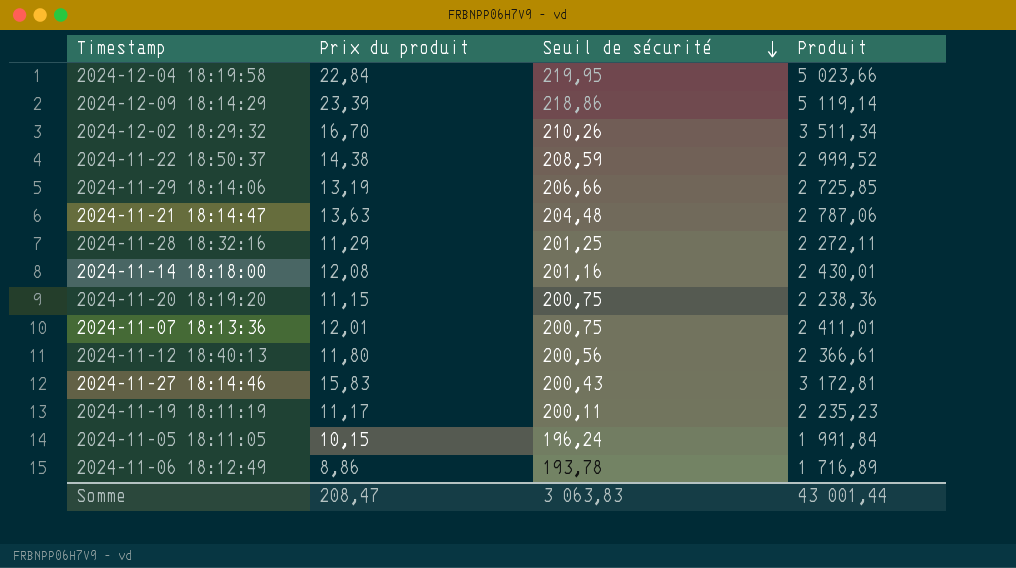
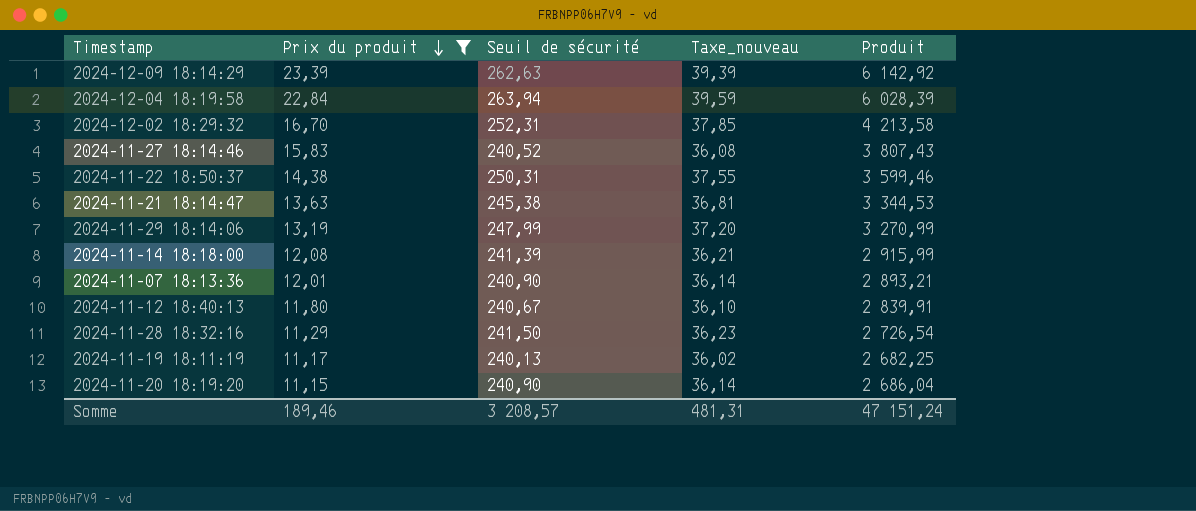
filter: none -> Prix du produit >= 11,15
row order: Seuil de sécurité descending -> Prix du produit descending
column Taxe_nouveau | formula: none -> [Seuil de sécurité] * 0,15
2024-12-09 18:14:29 | Seuil de sécurité: 218,86 -> 262,63
2024-12-09 18:14:29 | Produit: 5 119,14 -> 6 142,92
2024-12-04 18:19:58 | Seuil de sécurité: 219,95 -> 263,94
2024-12-04 18:19:58 | Produit: 5 023,66 -> 6 028,39
2024-12-02 18:29:32 | Seuil de sécurité: 210,26 -> 252,31
2024-12-02 18:29:32 | Produit: 3 511,34 -> 4 213,58
2024-11-27 18:14:46 | Seuil de sécurité: 200,43 -> 240,52
2024-11-27 18:14:46 | Produit: 3 172,81 -> 3 807,43
2024-11-22 18:50:37 | Seuil de sécurité: 208,59 -> 250,31
2024-11-22 18:50:37 | Produit: 2 999,52 -> 3 599,46
2024-11-21 18:14:47 | Seuil de sécurité: 204,48 -> 245,38
2024-11-21 18:14:47 | Produit: 2 787,06 -> 3 344,53
2024-11-29 18:14:06 | Seuil de sécurité: 206,66 -> 247,99
2024-11-29 18:14:06 | Produit: 2 725,85 -> 3 270,99
2024-11-14 18:18:00 | Seuil de sécurité: 201,16 -> 241,39
2024-11-14 18:18:00 | Produit: 2 430,01 -> 2 915,99
2024-11-07 18:13:36 | Seuil de sécurité: 200,75 -> 240,90
2024-11-07 18:13:36 | Produit: 2 411,01 -> 2 893,21
2024-11-12 18:40:13 | Seuil de sécurité: 200,56 -> 240,67
2024-11-12 18:40:13 | Produit: 2 366,61 -> 2 839,91
2024-11-28 18:32:16 | Seuil de sécurité: 201,25 -> 241,50
2024-11-28 18:32:16 | Produit: 2 272,11 -> 2 726,54
2024-11-19 18:11:19 | Seuil de sécurité: 200,11 -> 240,13
2024-11-19 18:11:19 | Produit: 2 235,23 -> 2 682,25
2024-11-20 18:19:20 | Seuil de sécurité: 200,75 -> 240,90
2024-11-20 18:19:20 | Produit: 2 238,36 -> 2 686,04
Somme | Prix du produit: 208,47 -> 189,46
Somme | Seuil de sécurité: 3 063,83 -> 3 208,57
Somme | Produit: 43 001,44 -> 47 151,24

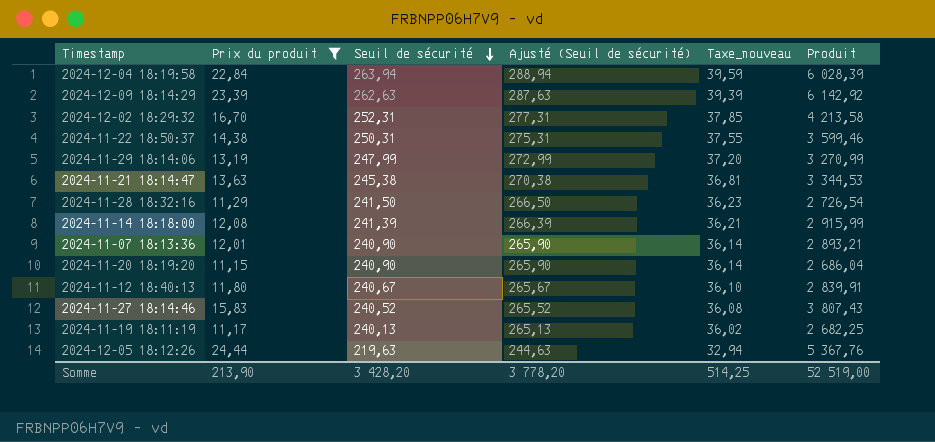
row order: Prix du produit descending -> Seuil de sécurité descending
column Ajusté (Seuil de sécurité) | formula: none -> [Seuil de sécurité] + 25
row 2024-12-05 18:12:26: none -> 24,44 | 219,63 | 244,63 | 32,94 | 5 367,76
Somme | Prix du produit: 189,46 -> 213,90
Somme | Seuil de sécurité: 3 208,57 -> 3 428,20
Somme | Taxe_nouveau: 481,31 -> 514,25
Somme | Produit: 47 151,24 -> 52 519,00

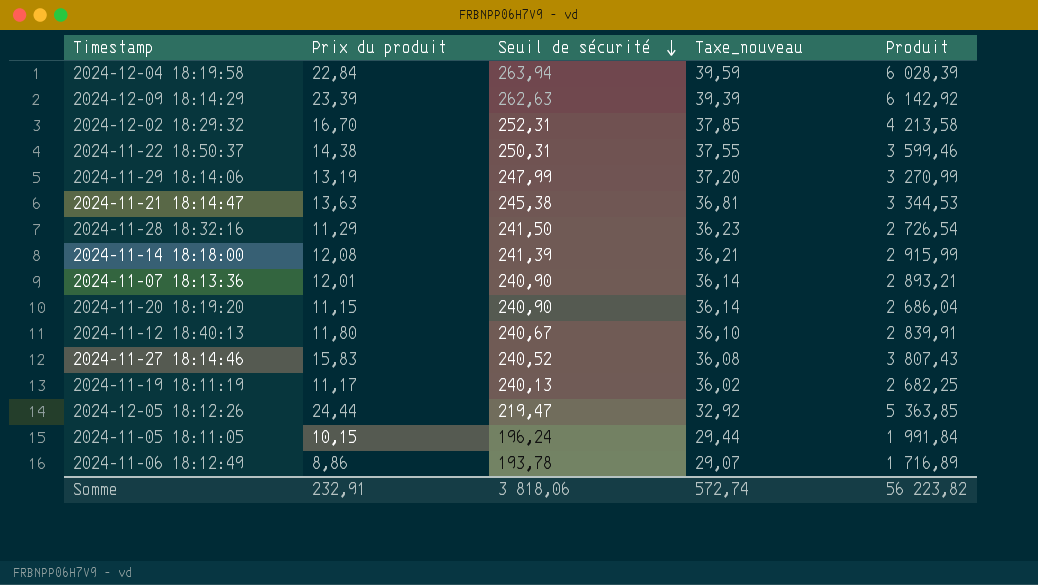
filter: Prix du produit >= 11,15 -> none
column Ajusté (Seuil de sécurité) | formula: [Seuil de sécurité] + 25 -> none
2024-12-05 18:12:26 | Seuil de sécurité: 219,63 -> 219,47
2024-12-05 18:12:26 | Taxe_nouveau: 32,94 -> 32,92
2024-12-05 18:12:26 | Produit: 5 367,76 -> 5 363,85
Somme | Prix du produit: 213,90 -> 232,91
Somme | Seuil de sécurité: 3 428,20 -> 3 818,06
Somme | Taxe_nouveau: 514,25 -> 572,74
Somme | Produit: 52 519,00 -> 56 223,82

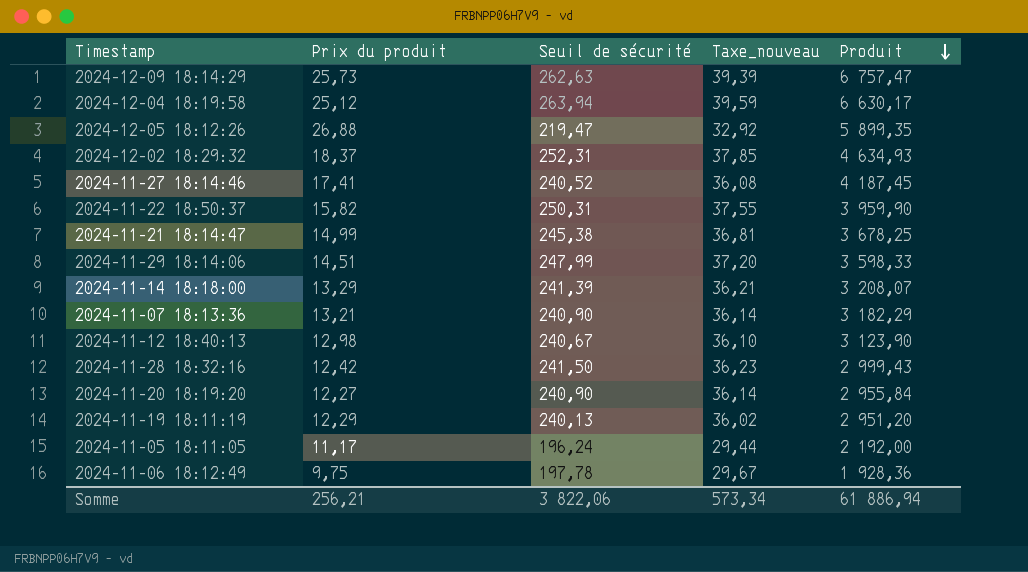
row order: Seuil de sécurité descending -> Produit descending
2024-12-09 18:14:29 | Prix du produit: 23,39 -> 25,73
2024-12-09 18:14:29 | Produit: 6 142,92 -> 6 757,47
2024-12-04 18:19:58 | Prix du produit: 22,84 -> 25,12
2024-12-04 18:19:58 | Produit: 6 028,39 -> 6 630,17
2024-12-05 18:12:26 | Prix du produit: 24,44 -> 26,88
2024-12-05 18:12:26 | Produit: 5 363,85 -> 5 899,35
2024-12-02 18:29:32 | Prix du produit: 16,70 -> 18,37
2024-12-02 18:29:32 | Produit: 4 213,58 -> 4 634,93
2024-11-27 18:14:46 | Prix du produit: 15,83 -> 17,41
2024-11-27 18:14:46 | Produit: 3 807,43 -> 4 187,45
2024-11-22 18:50:37 | Prix du produit: 14,38 -> 15,82
2024-11-22 18:50:37 | Produit: 3 599,46 -> 3 959,90
2024-11-21 18:14:47 | Prix du produit: 13,63 -> 14,99
2024-11-21 18:14:47 | Produit: 3 344,53 -> 3 678,25
2024-11-29 18:14:06 | Prix du produit: 13,19 -> 14,51
2024-11-29 18:14:06 | Produit: 3 270,99 -> 3 598,33
2024-11-14 18:18:00 | Prix du produit: 12,08 -> 13,29
2024-11-14 18:18:00 | Produit: 2 915,99 -> 3 208,07
2024-11-07 18:13:36 | Prix du produit: 12,01 -> 13,21
2024-11-07 18:13:36 | Produit: 2 893,21 -> 3 182,29
2024-11-12 18:40:13 | Prix du produit: 11,80 -> 12,98
2024-11-12 18:40:13 | Produit: 2 839,91 -> 3 123,90
2024-11-28 18:32:16 | Prix du produit: 11,29 -> 12,42
2024-11-28 18:32:16 | Produit: 2 726,54 -> 2 999,43
2024-11-20 18:19:20 | Prix du produit: 11,15 -> 12,27
2024-11-20 18:19:20 | Produit: 2 686,04 -> 2 955,84
2024-11-19 18:11:19 | Prix du produit: 11,17 -> 12,29
2024-11-19 18:11:19 | Produit: 2 682,25 -> 2 951,20
2024-11-05 18:11:05 | Prix du produit: 10,15 -> 11,17
2024-11-05 18:11:05 | Produit: 1 991,84 -> 2 192,00
2024-11-06 18:12:49 | Prix du produit: 8,86 -> 9,75
2024-11-06 18:12:49 | Seuil de sécurité: 193,78 -> 197,78
2024-11-06 18:12:49 | Taxe_nouveau: 29,07 -> 29,67
2024-11-06 18:12:49 | Produit: 1 716,89 -> 1 928,36
Somme | Prix du produit: 232,91 -> 256,21
Somme | Seuil de sécurité: 3 818,06 -> 3 822,06
Somme | Taxe_nouveau: 572,74 -> 573,34
Somme | Produit: 56 223,82 -> 61 886,94

